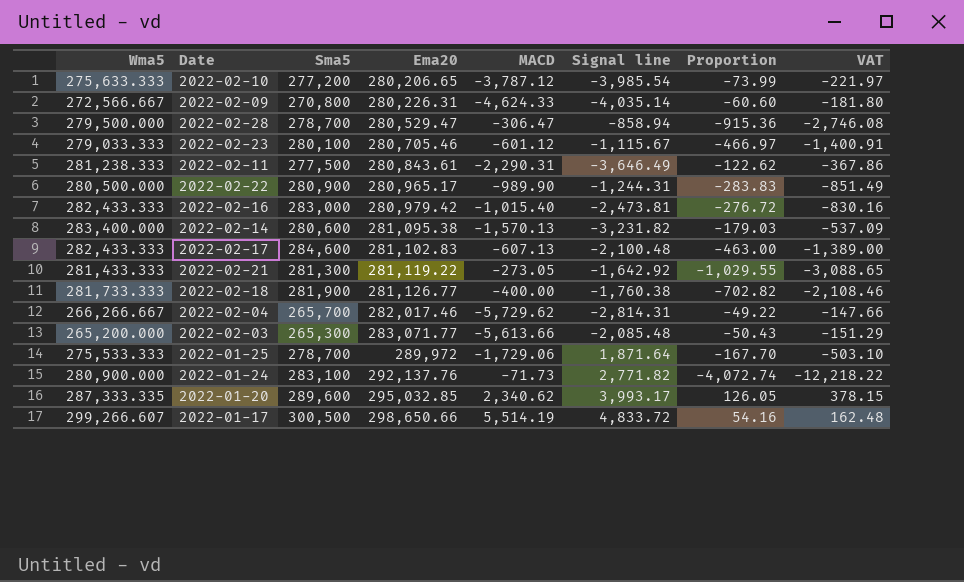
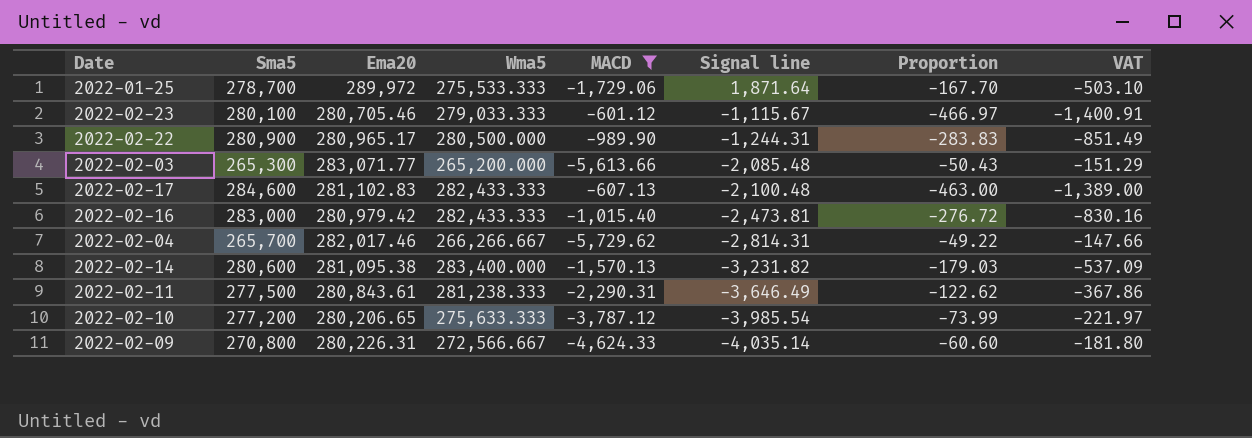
filter: none -> MACD <= -601.12
row order: Ema20 ascending -> Signal line descending
column Wma5 | position: 1 -> 4

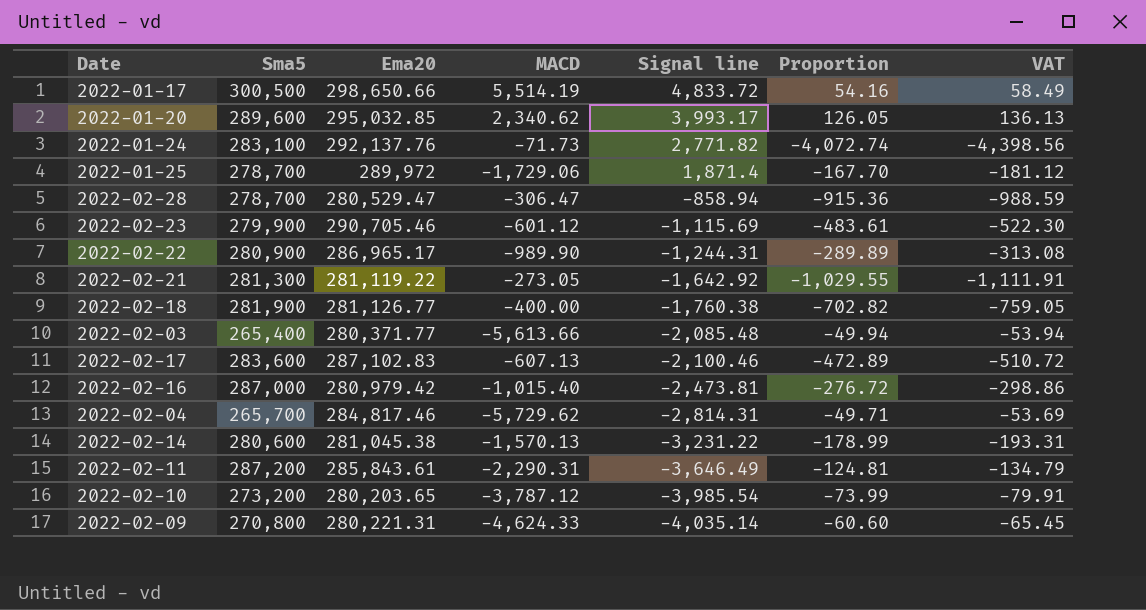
filter: MACD <= -601.12 -> none
column Wma5 | position: 4 -> none
column VAT | formula: [Proportion] * 3 -> [Proportion] * 1.08
2022-01-25 | Signal line: 1,871.64 -> 1,871.4
2022-02-23 | Sma5: 280,100 -> 279,900
2022-02-23 | Ema20: 280,705.46 -> 290,705.46
2022-02-23 | Signal line: -1,115.67 -> -1,115.69
2022-02-23 | Proportion: -466.97 -> -483.61
2022-02-22 | Ema20: 280,965.17 -> 286,965.17
2022-02-22 | Proportion: -283.83 -> -289.89
2022-02-03 | Sma5: 265,300 -> 265,400
2022-02-03 | Ema20: 283,071.77 -> 280,371.77
2022-02-03 | Proportion: -50.43 -> -49.94
2022-02-17 | Sma5: 284,600 -> 283,600
2022-02-17 | Ema20: 281,102.83 -> 287,102.83
2022-02-17 | Signal line: -2,100.48 -> -2,100.46
2022-02-17 | Proportion: -463.00 -> -472.89
2022-02-16 | Sma5: 283,000 -> 287,000
2022-02-04 | Ema20: 282,017.46 -> 284,817.46
2022-02-04 | Proportion: -49.22 -> -49.71
2022-02-14 | Ema20: 281,095.38 -> 281,045.38
2022-02-14 | Signal line: -3,231.82 -> -3,231.22
2022-02-14 | Proportion: -179.03 -> -178.99
2022-02-11 | Sma5: 277,500 -> 287,200
2022-02-11 | Ema20: 280,843.61 -> 285,843.61
2022-02-11 | Proportion: -122.62 -> -124.81
2022-02-10 | Sma5: 277,200 -> 273,200
2022-02-10 | Ema20: 280,206.65 -> 280,203.65
2022-02-09 | Ema20: 280,226.31 -> 280,221.31

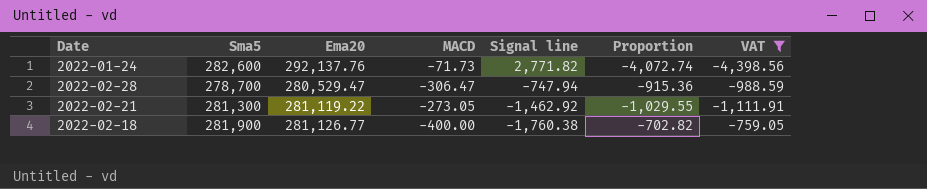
filter: none -> VAT <= -759.05
2022-01-24 | Sma5: 283,100 -> 282,600
2022-02-28 | Signal line: -858.94 -> -747.94
2022-02-21 | Signal line: -1,642.92 -> -1,462.92

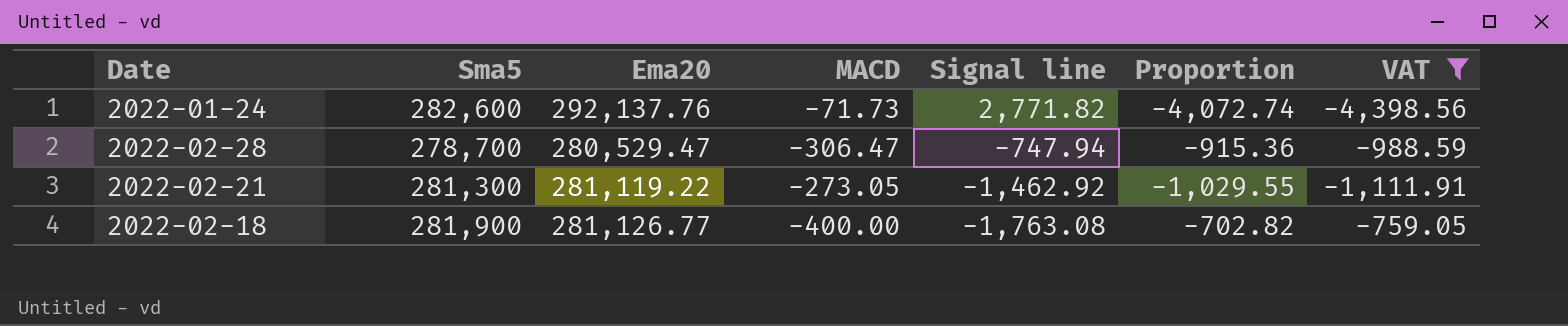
2022-02-18 | Signal line: -1,760.38 -> -1,763.08

